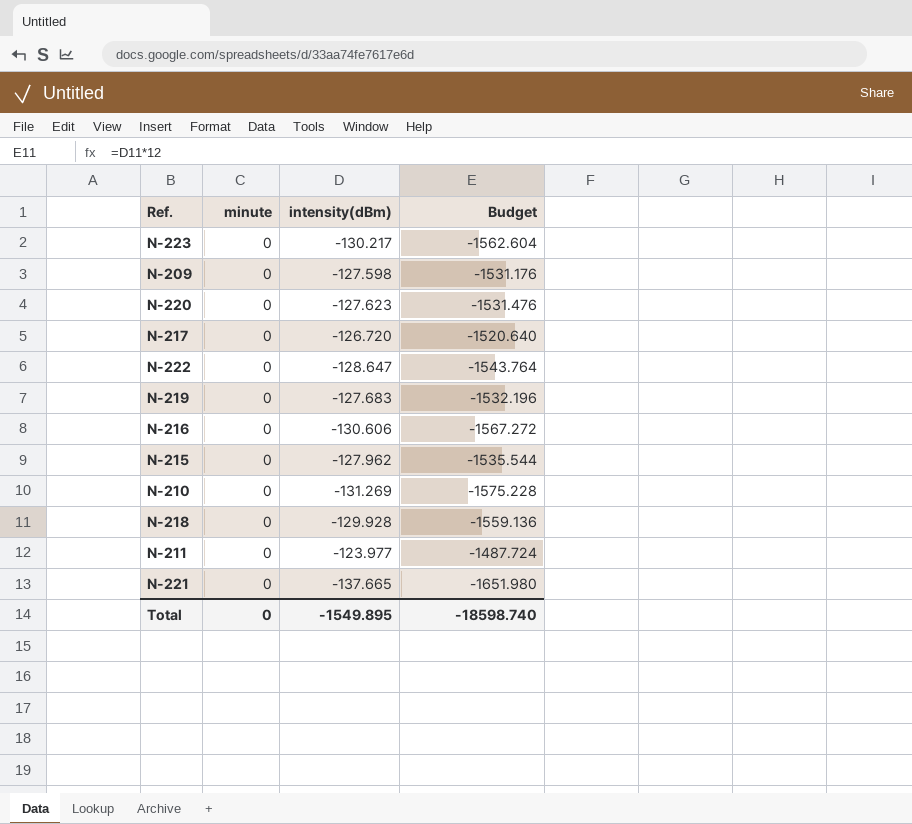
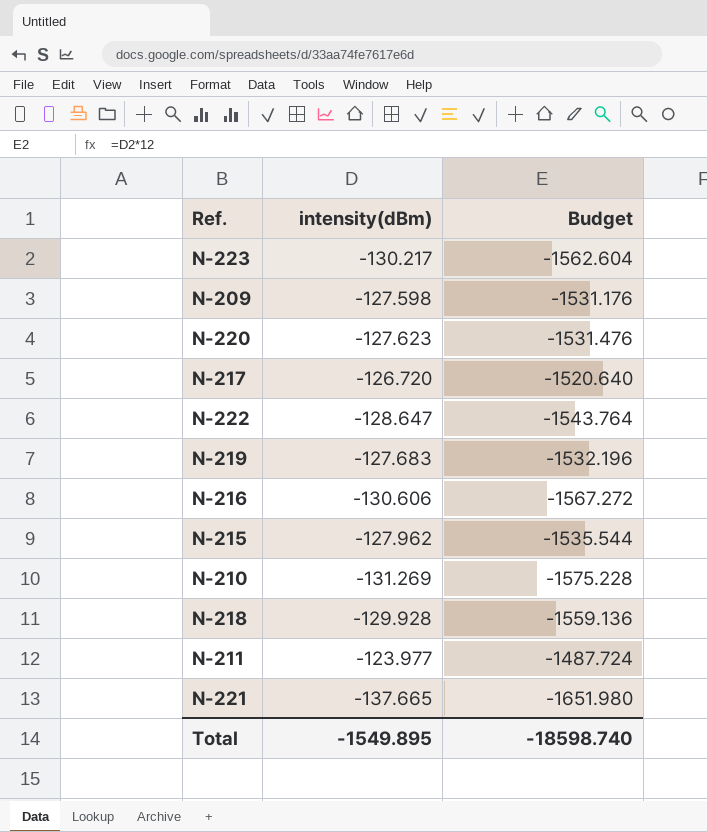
column minute | position: 2 -> none

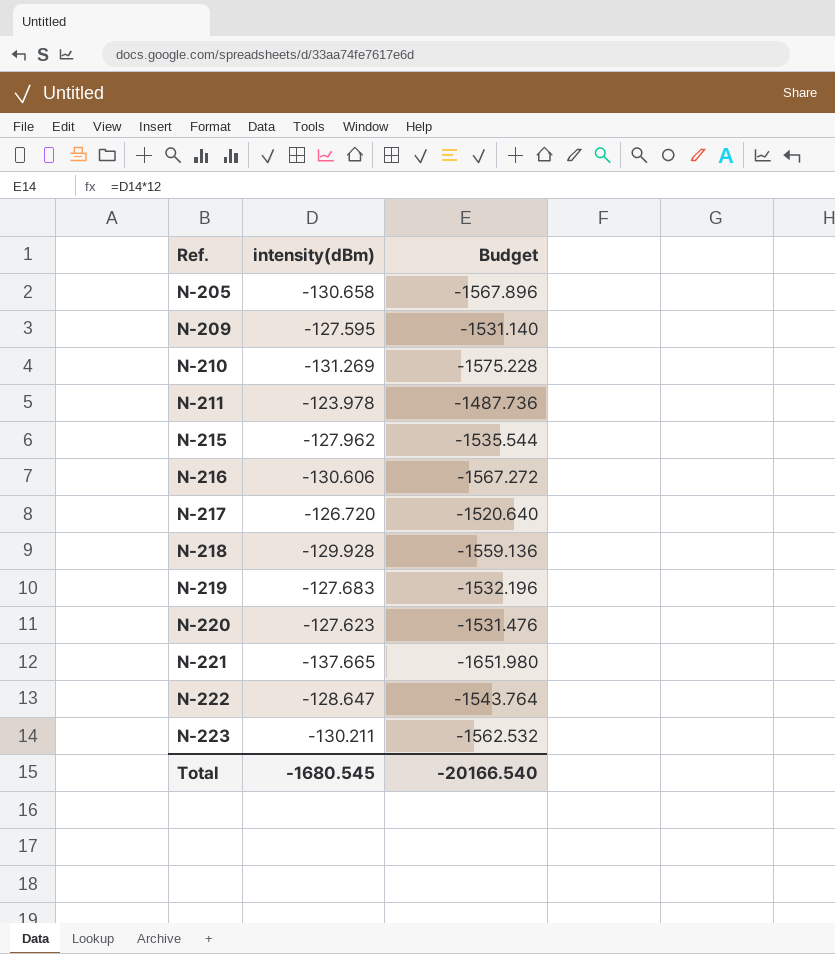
row order: none -> Ref. ascending
row N-205: none -> -130.658 | -1567.896
N-209 | intensity(dBm): -127.598 -> -127.595
N-209 | Budget: -1531.176 -> -1531.140
N-211 | intensity(dBm): -123.977 -> -123.978
N-211 | Budget: -1487.724 -> -1487.736
N-223 | intensity(dBm): -130.217 -> -130.211
N-223 | Budget: -1562.604 -> -1562.532
Total | intensity(dBm): -1549.895 -> -1680.545
Total | Budget: -18598.740 -> -20166.540

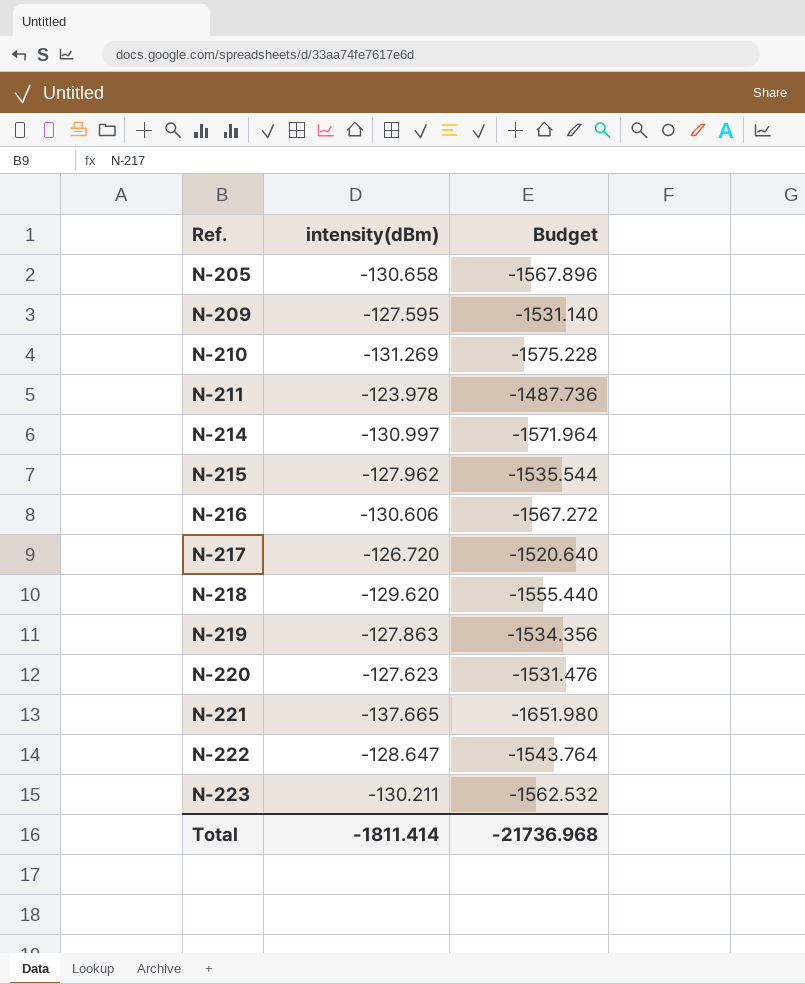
row N-214: none -> -130.997 | -1571.964
N-218 | intensity(dBm): -129.928 -> -129.620
N-218 | Budget: -1559.136 -> -1555.440
N-219 | intensity(dBm): -127.683 -> -127.863
N-219 | Budget: -1532.196 -> -1534.356
Total | intensity(dBm): -1680.545 -> -1811.414
Total | Budget: -20166.540 -> -21736.968

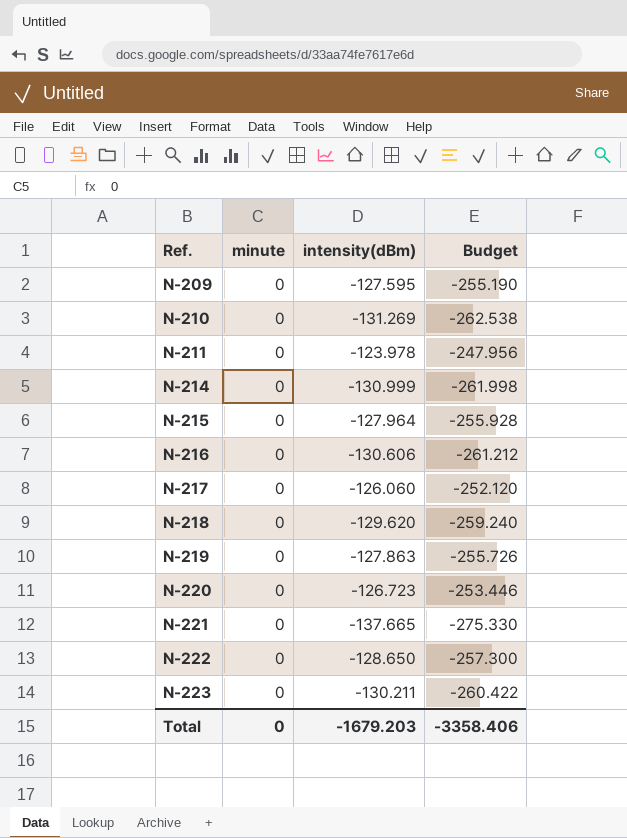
column minute | position: none -> 2
column Budget | formula: [intensity(dBm)] * 12 -> [intensity(dBm)] * 2
row N-205: -130.658 | -1567.896 -> none
N-214 | intensity(dBm): -130.997 -> -130.999
N-215 | intensity(dBm): -127.962 -> -127.964
N-217 | intensity(dBm): -126.720 -> -126.060
N-220 | intensity(dBm): -127.623 -> -126.723
N-222 | intensity(dBm): -128.647 -> -128.650
Total | intensity(dBm): -1811.414 -> -1679.203
Total | Budget: -21736.968 -> -3358.406

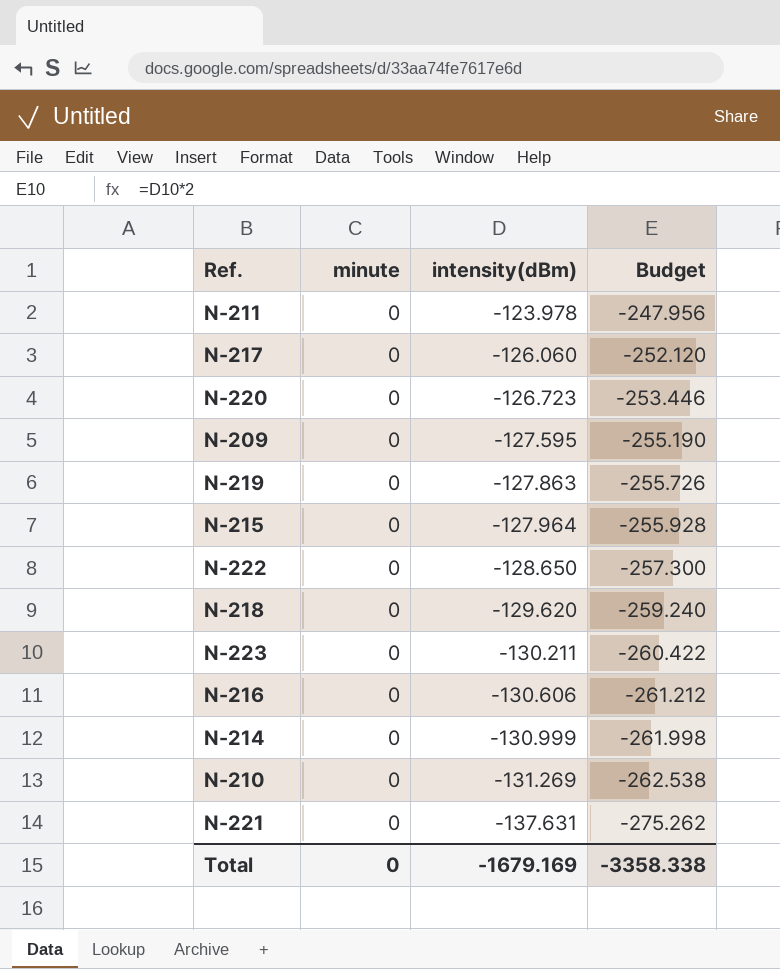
row order: Ref. ascending -> intensity(dBm) descending
N-221 | intensity(dBm): -137.665 -> -137.631
N-221 | Budget: -275.330 -> -275.262
Total | intensity(dBm): -1679.203 -> -1679.169
Total | Budget: -3358.406 -> -3358.338

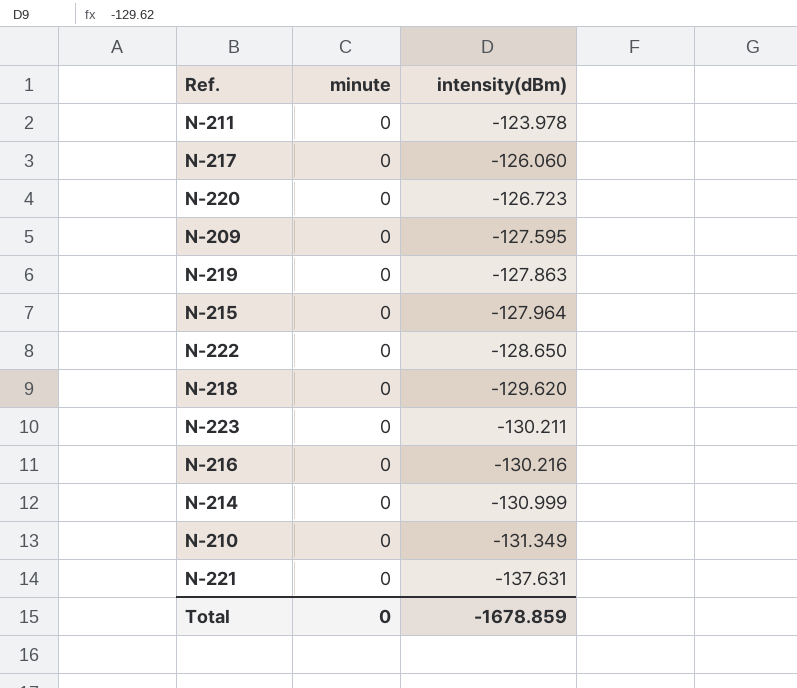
column Budget | formula: [intensity(dBm)] * 2 -> none
N-216 | intensity(dBm): -130.606 -> -130.216
N-210 | intensity(dBm): -131.269 -> -131.349
Total | intensity(dBm): -1679.169 -> -1678.859

